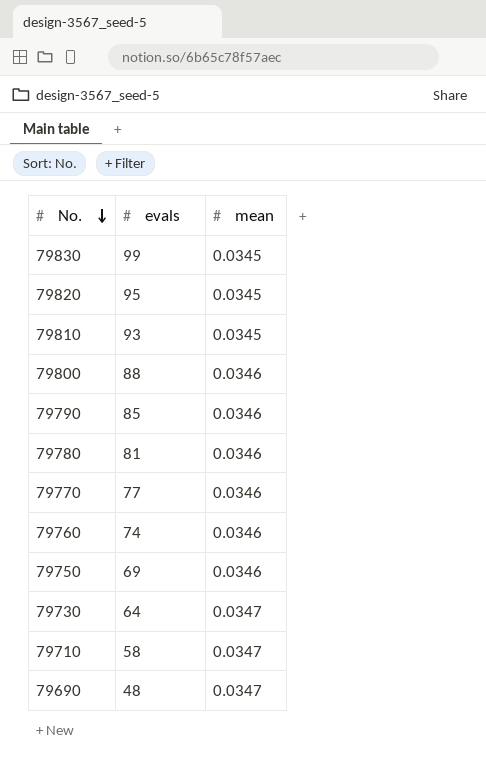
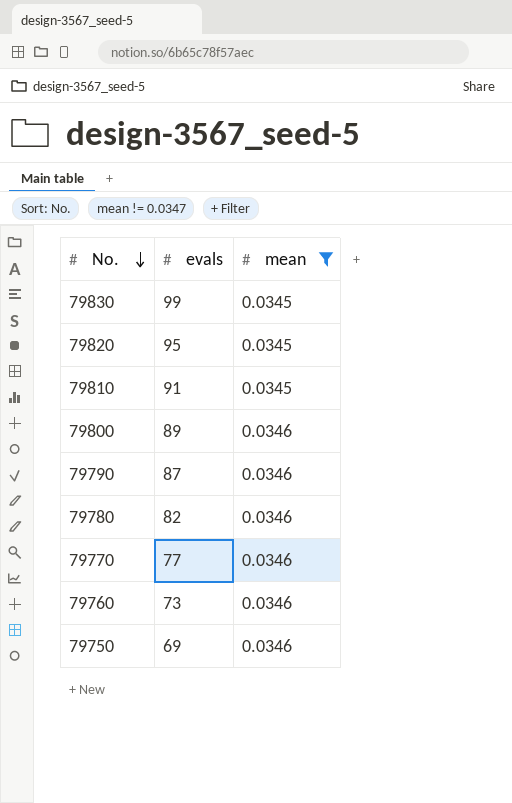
filter: none -> mean != 0.0347
79810 | evals: 93 -> 91
79800 | evals: 88 -> 89
79790 | evals: 85 -> 87
79780 | evals: 81 -> 82
79760 | evals: 74 -> 73

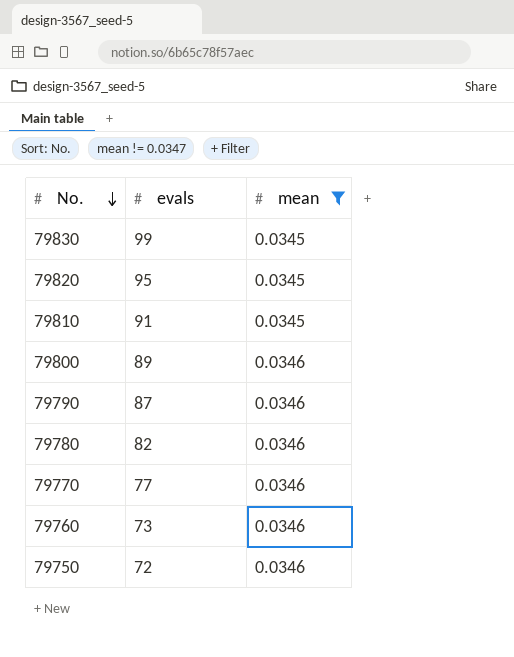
79750 | evals: 69 -> 72

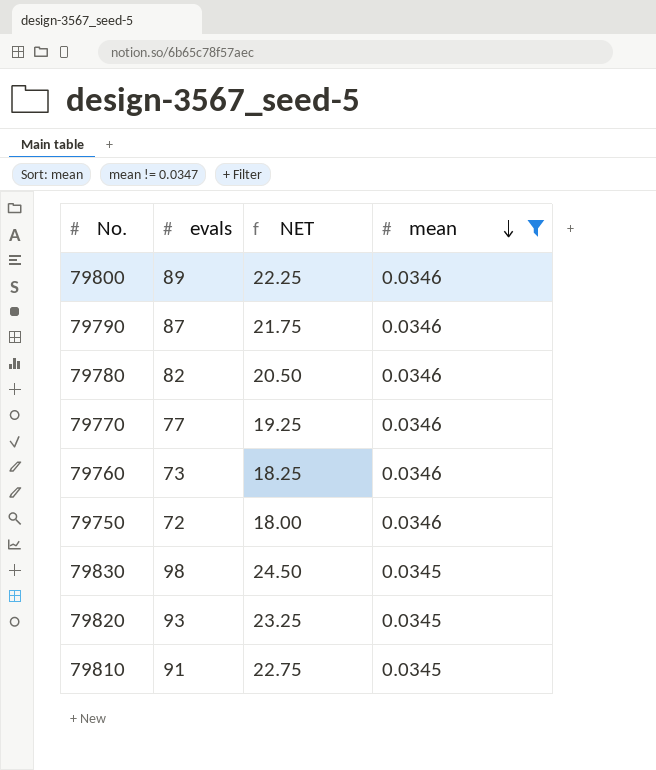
row order: No. descending -> mean descending
column NET | formula: none -> [evals] * 0.25
79830 | evals: 99 -> 98
79820 | evals: 95 -> 93

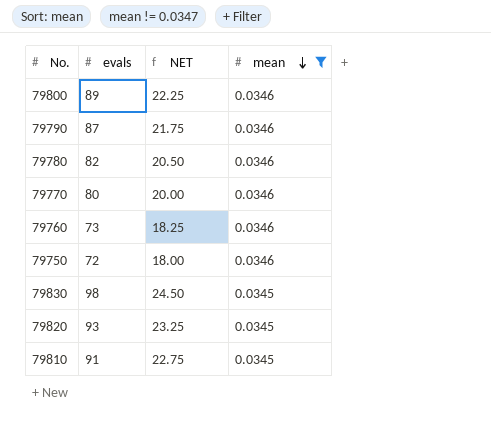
79770 | evals: 77 -> 80
79770 | NET: 19.25 -> 20.00

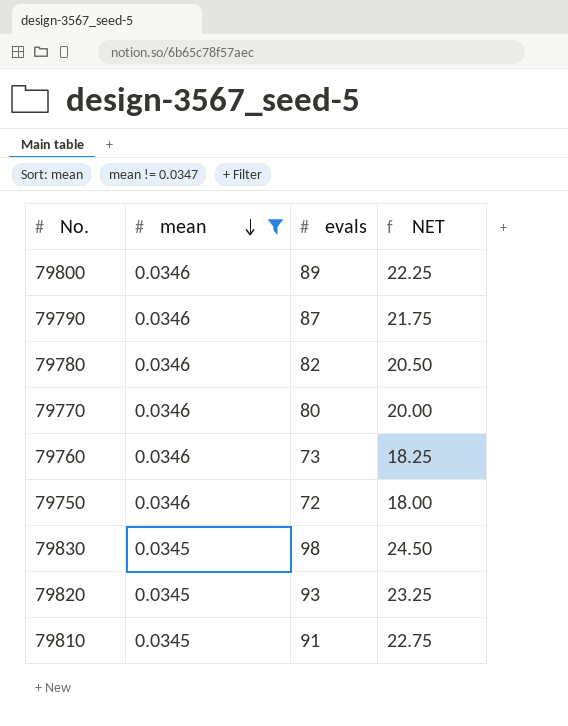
column mean | position: 4 -> 2

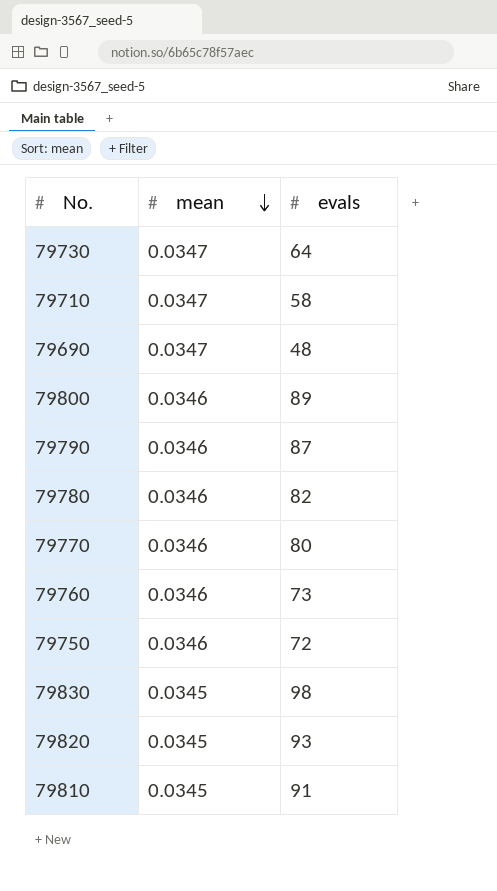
filter: mean != 0.0347 -> none
column NET | formula: [evals] * 0.25 -> none

